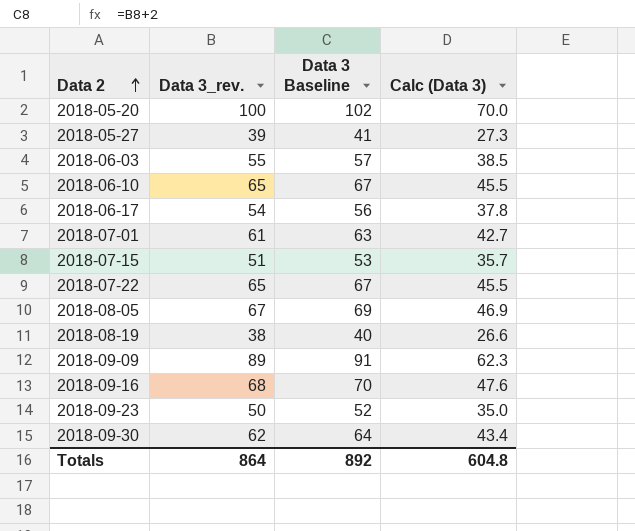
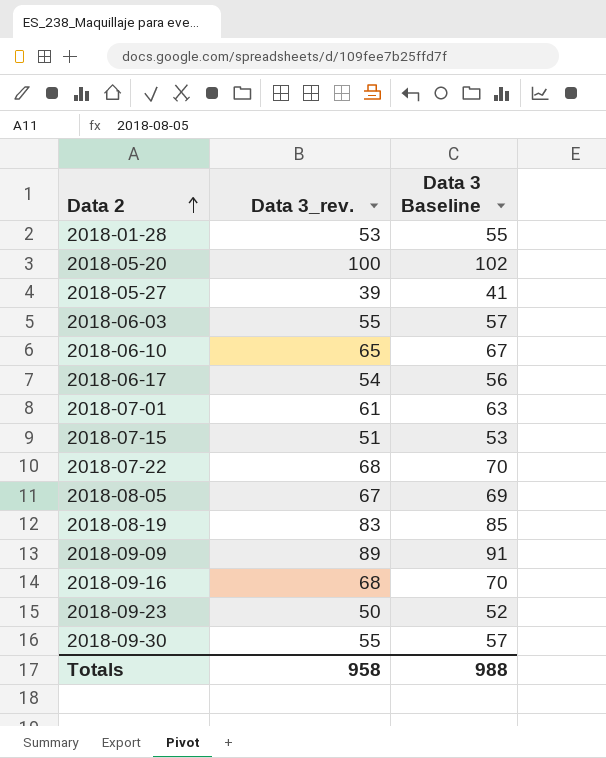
column Calc (Data 3) | formula: [Data 3_rev.] * 0.7 -> none
row 2018-01-28: none -> 53 | 55
2018-07-22 | Data 3_rev.: 65 -> 68
2018-07-22 | Data 3 Baseline: 67 -> 70
2018-08-19 | Data 3_rev.: 38 -> 83
2018-08-19 | Data 3 Baseline: 40 -> 85
2018-09-30 | Data 3_rev.: 62 -> 55
2018-09-30 | Data 3 Baseline: 64 -> 57
Totals | Data 3_rev.: 864 -> 958
Totals | Data 3 Baseline: 892 -> 988

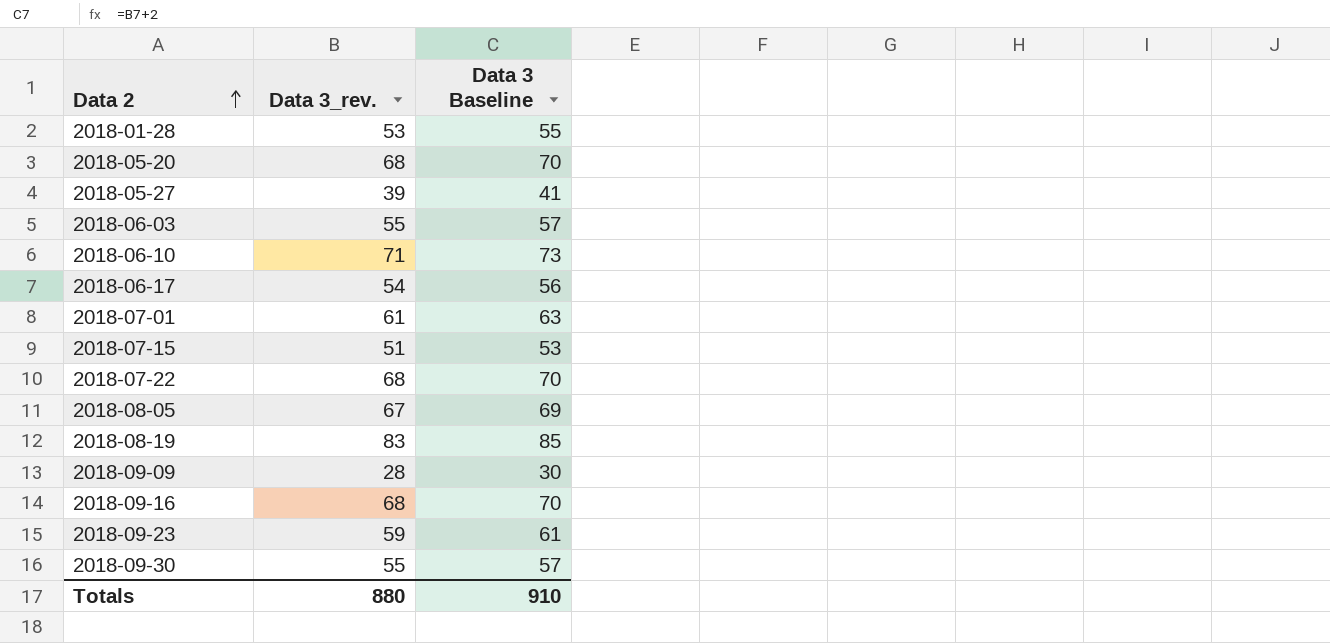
2018-05-20 | Data 3_rev.: 100 -> 68
2018-05-20 | Data 3 Baseline: 102 -> 70
2018-06-10 | Data 3_rev.: 65 -> 71
2018-06-10 | Data 3 Baseline: 67 -> 73
2018-09-09 | Data 3_rev.: 89 -> 28
2018-09-09 | Data 3 Baseline: 91 -> 30
2018-09-23 | Data 3_rev.: 50 -> 59
2018-09-23 | Data 3 Baseline: 52 -> 61
Totals | Data 3_rev.: 958 -> 880
Totals | Data 3 Baseline: 988 -> 910

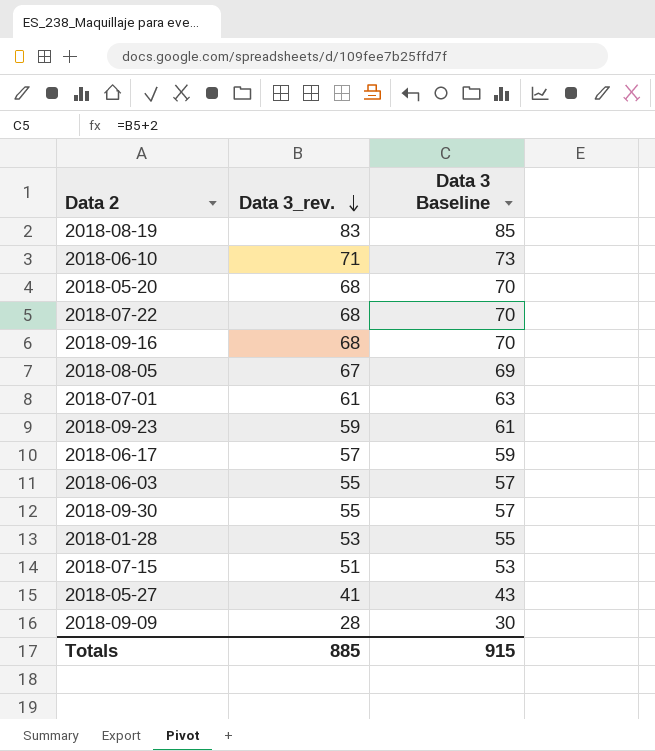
row order: Data 2 ascending -> Data 3_rev. descending
2018-06-17 | Data 3_rev.: 54 -> 57
2018-06-17 | Data 3 Baseline: 56 -> 59
2018-05-27 | Data 3_rev.: 39 -> 41
2018-05-27 | Data 3 Baseline: 41 -> 43
Totals | Data 3_rev.: 880 -> 885
Totals | Data 3 Baseline: 910 -> 915

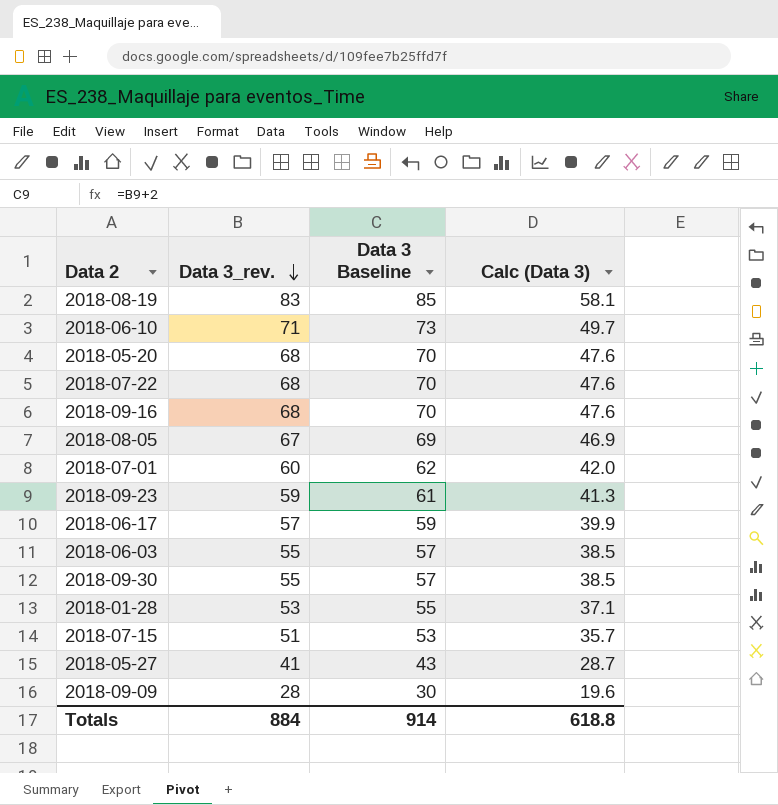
column Calc (Data 3) | formula: none -> [Data 3_rev.] * 0.7
2018-07-01 | Data 3_rev.: 61 -> 60
2018-07-01 | Data 3 Baseline: 63 -> 62
Totals | Data 3_rev.: 885 -> 884
Totals | Data 3 Baseline: 915 -> 914

